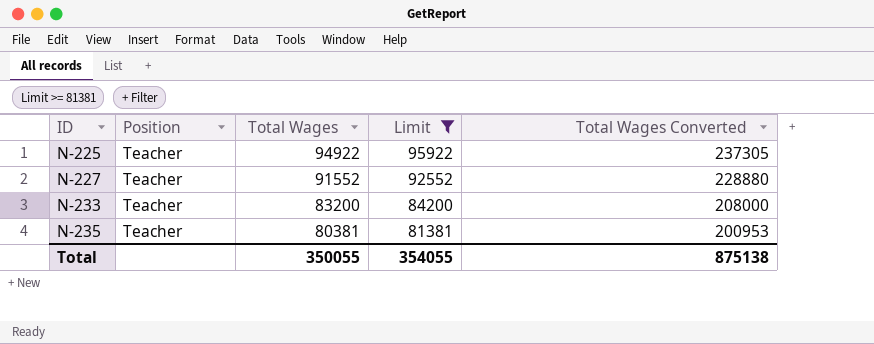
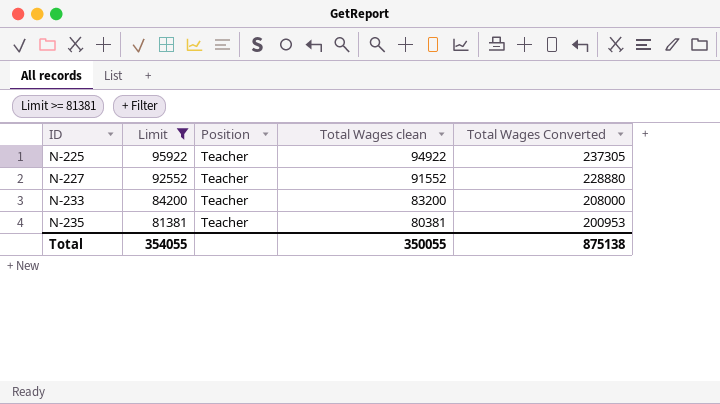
column Limit | position: 4 -> 2
column name: Total Wages -> Total Wages clean

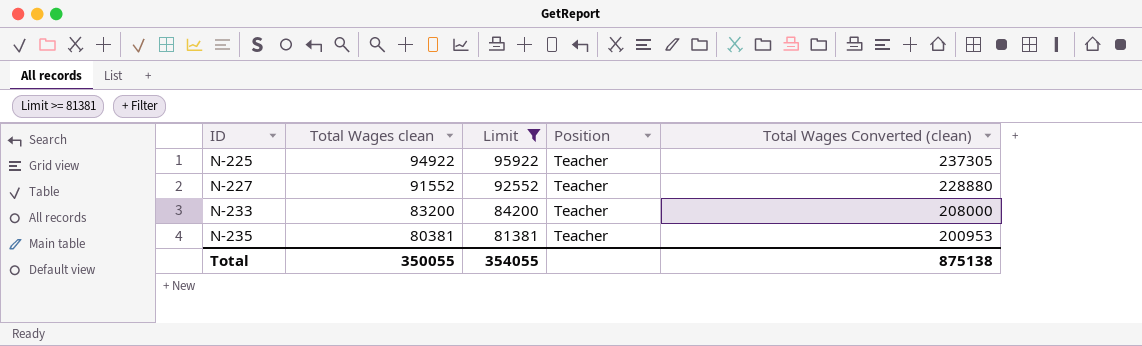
column Total Wages clean | position: 4 -> 2
column name: Total Wages Converted -> Total Wages Converted (clean)

